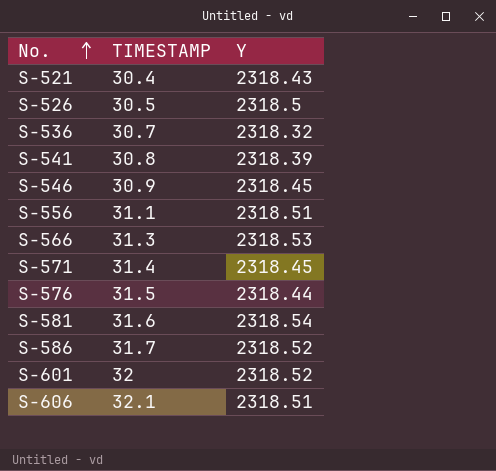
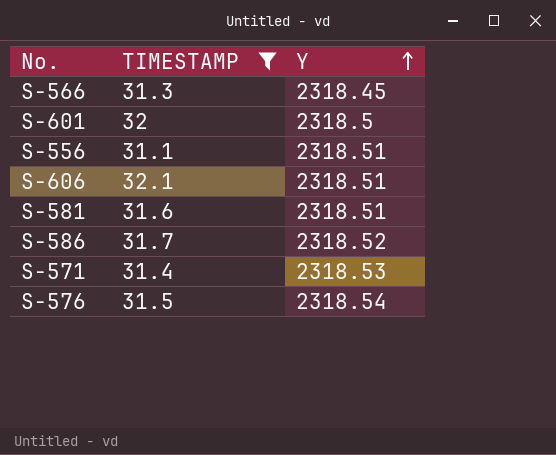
filter: none -> TIMESTAMP >= 31.1
row order: No. ascending -> Y ascending
S-566 | Y: 2318.53 -> 2318.45
S-601 | Y: 2318.52 -> 2318.5
S-581 | Y: 2318.54 -> 2318.51
S-571 | Y: 2318.45 -> 2318.53
S-576 | Y: 2318.44 -> 2318.54

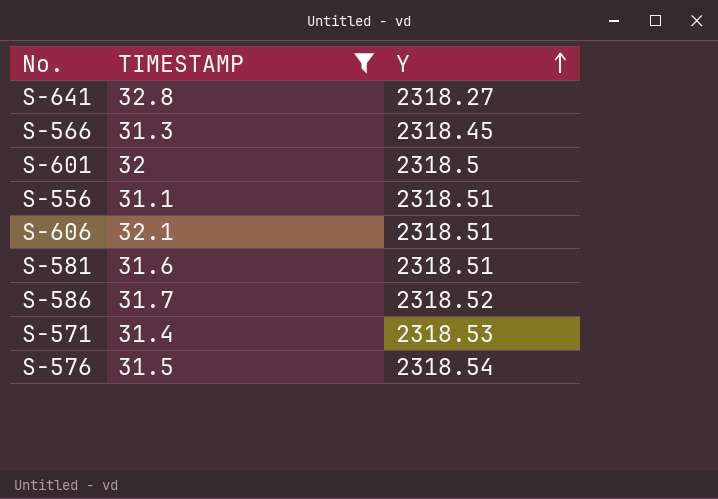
row S-641: none -> 32.8 | 2318.27

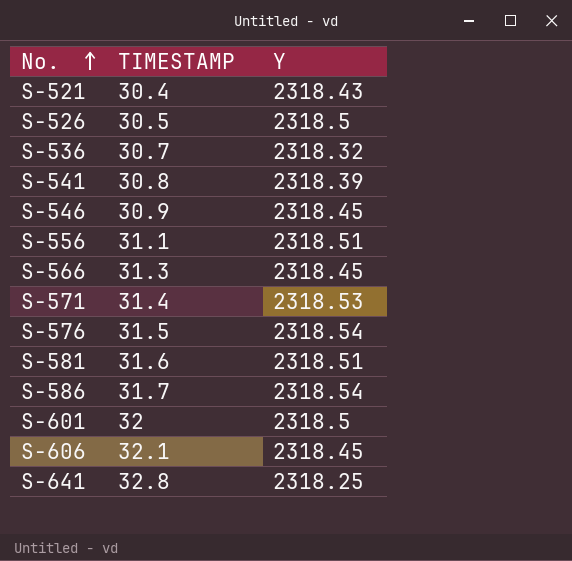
filter: TIMESTAMP >= 31.1 -> none
row order: Y ascending -> No. ascending
S-586 | Y: 2318.52 -> 2318.54
S-606 | Y: 2318.51 -> 2318.45
S-641 | Y: 2318.27 -> 2318.25

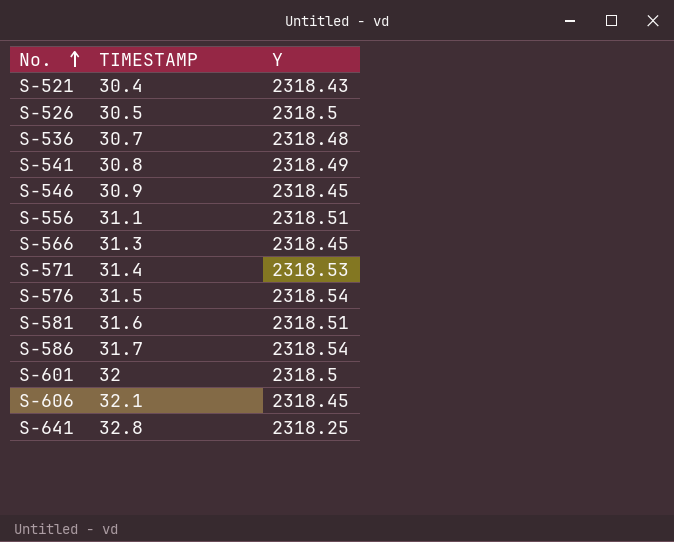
S-536 | Y: 2318.32 -> 2318.48
S-541 | Y: 2318.39 -> 2318.49

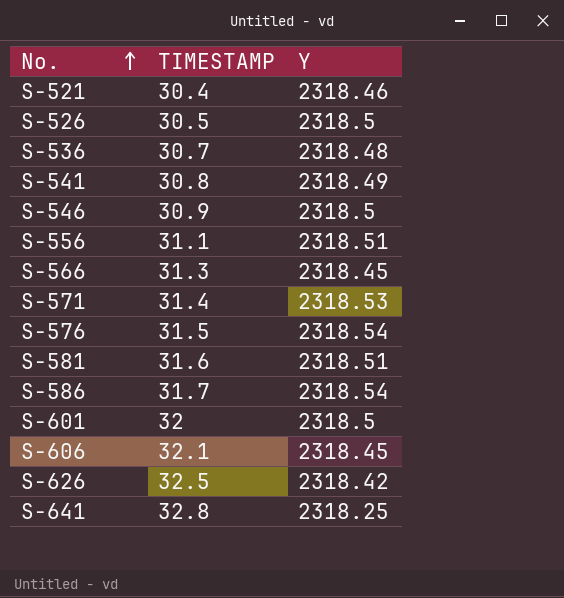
S-521 | Y: 2318.43 -> 2318.46
S-546 | Y: 2318.45 -> 2318.5
row S-626: none -> 32.5 | 2318.42

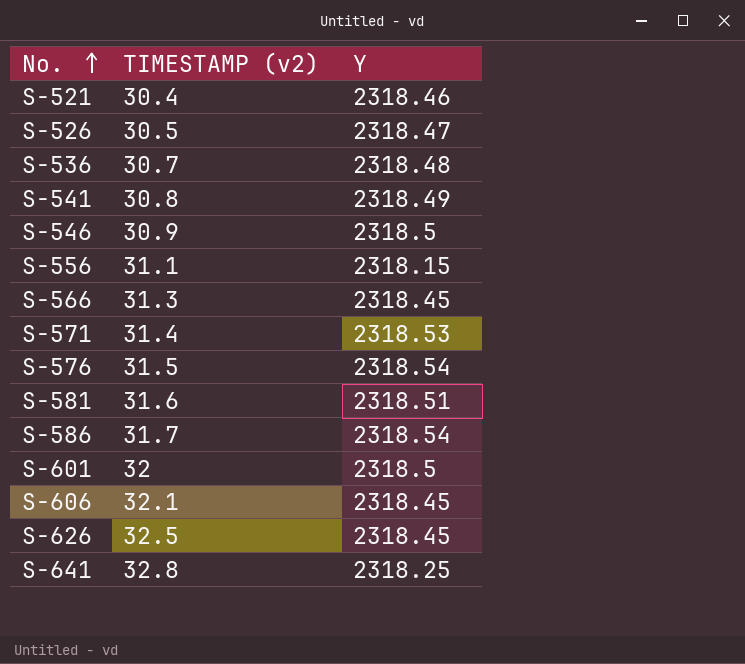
column name: TIMESTAMP -> TIMESTAMP (v2)
S-526 | Y: 2318.5 -> 2318.47
S-556 | Y: 2318.51 -> 2318.15
S-626 | Y: 2318.42 -> 2318.45

